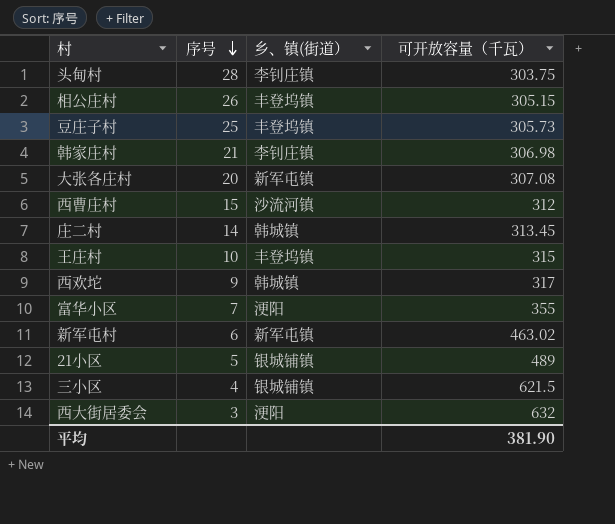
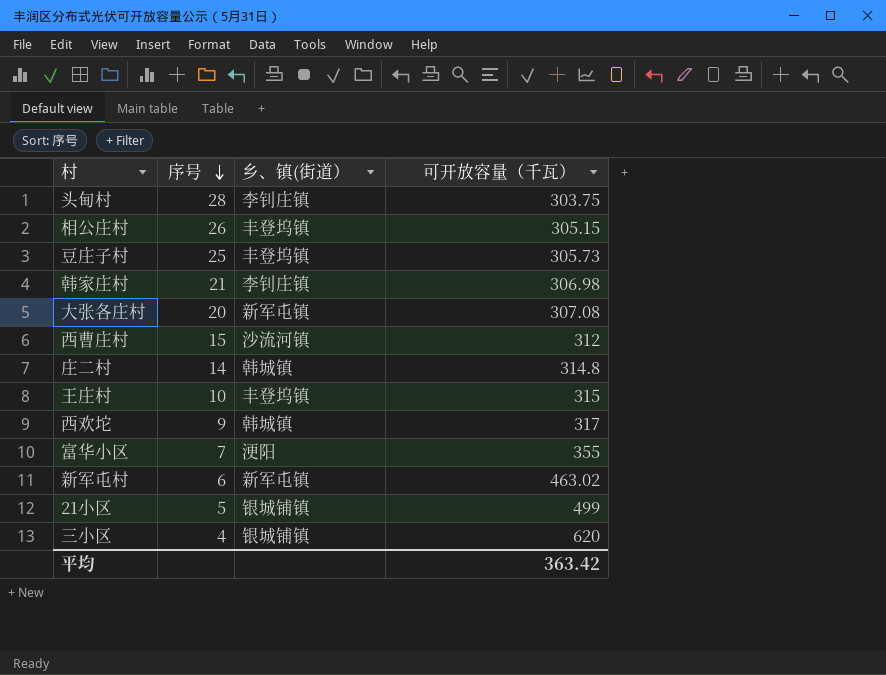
row 西大街居委会: 3 | 浭阳 | 632 -> none
庄二村 | 可开放容量（千瓦）: 313.45 -> 314.8
21小区 | 可开放容量（千瓦）: 489 -> 499
三小区 | 可开放容量（千瓦）: 621.5 -> 620
平均 | 可开放容量（千瓦）: 381.90 -> 363.42

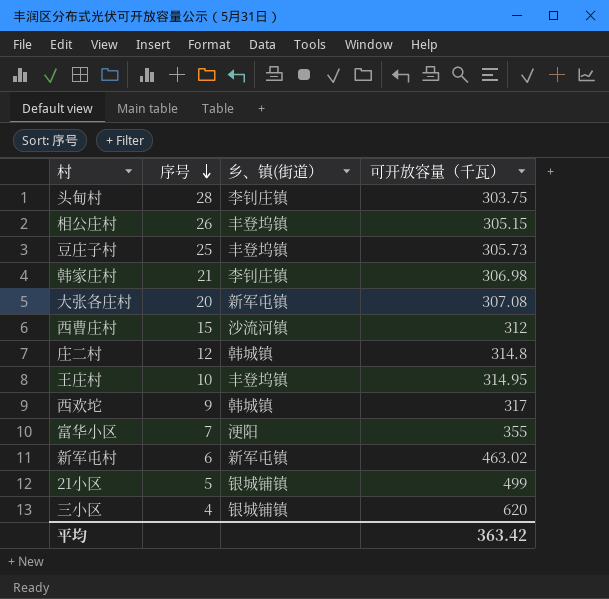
庄二村 | 序号: 14 -> 12
王庄村 | 可开放容量（千瓦）: 315 -> 314.95

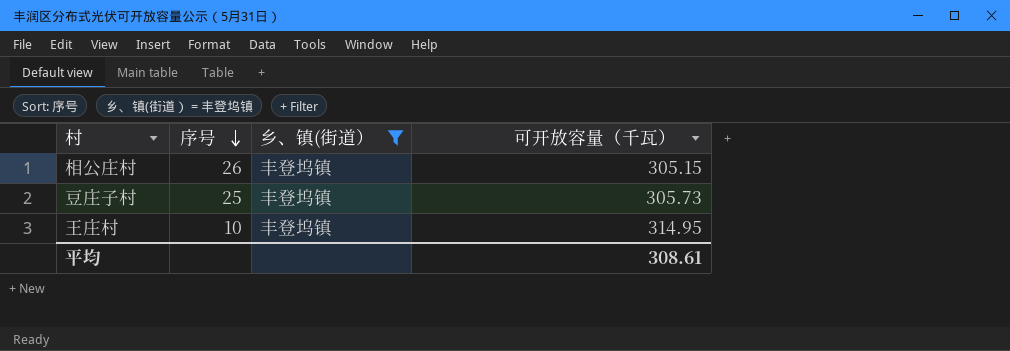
filter: none -> 乡、镇(街道） = 丰登坞镇
平均 | 可开放容量（千瓦）: 363.42 -> 308.61

